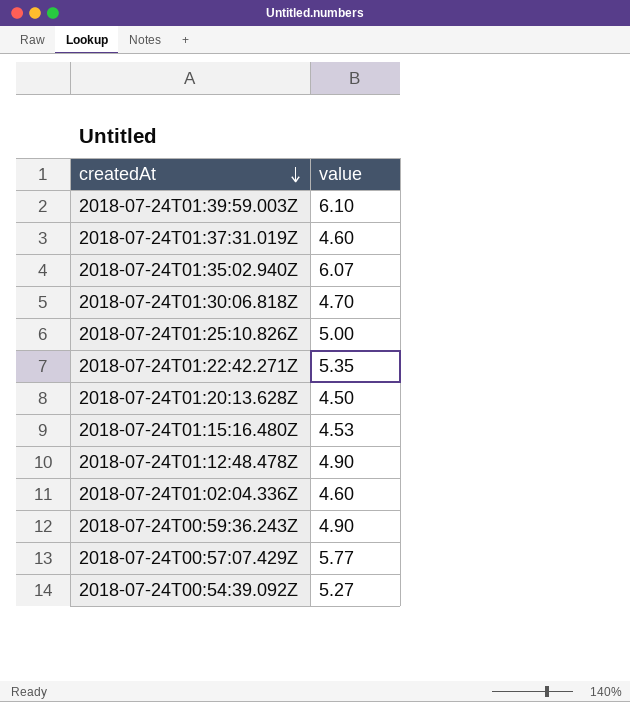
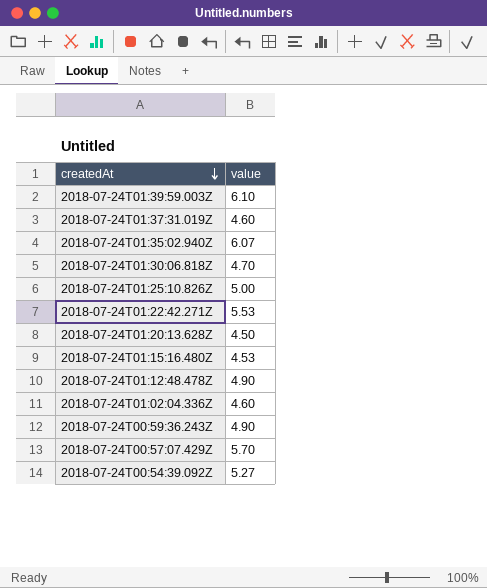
2018-07-24T01:22:42.271Z | value: 5.35 -> 5.53
2018-07-24T00:57:07.429Z | value: 5.77 -> 5.70

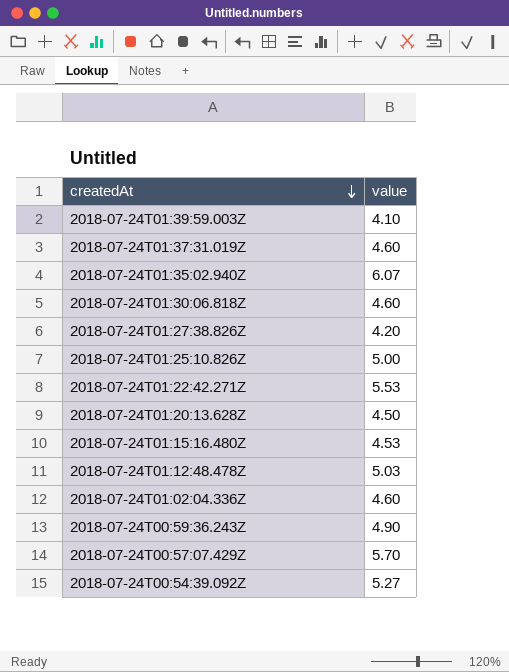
2018-07-24T01:39:59.003Z | value: 6.10 -> 4.10
2018-07-24T01:30:06.818Z | value: 4.70 -> 4.60
row 2018-07-24T01:27:38.826Z: none -> 4.20
2018-07-24T01:12:48.478Z | value: 4.90 -> 5.03

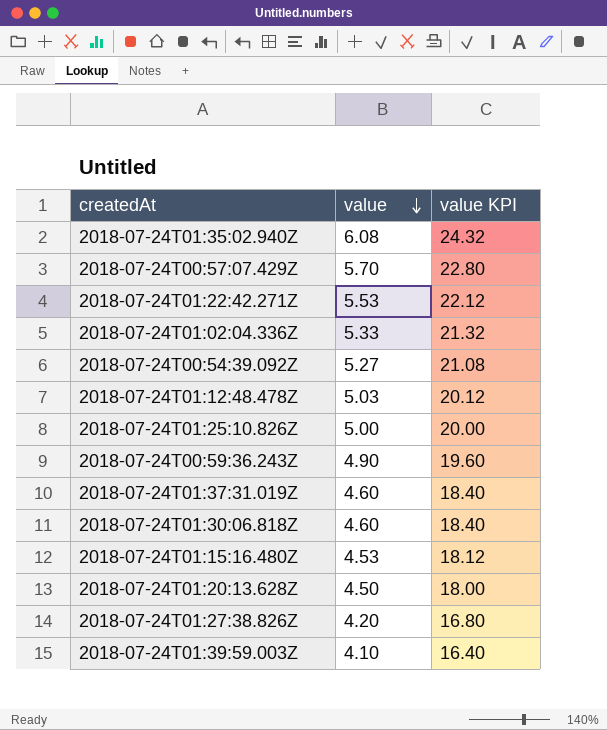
row order: createdAt descending -> value descending
column value KPI | formula: none -> [value] * 4
2018-07-24T01:35:02.940Z | value: 6.07 -> 6.08
2018-07-24T01:02:04.336Z | value: 4.60 -> 5.33

